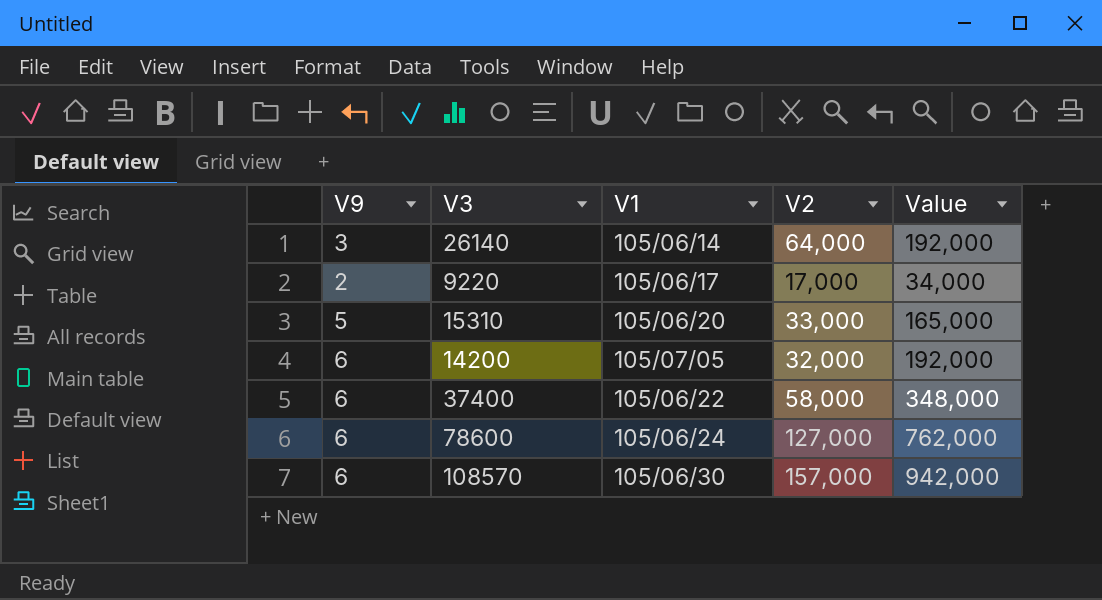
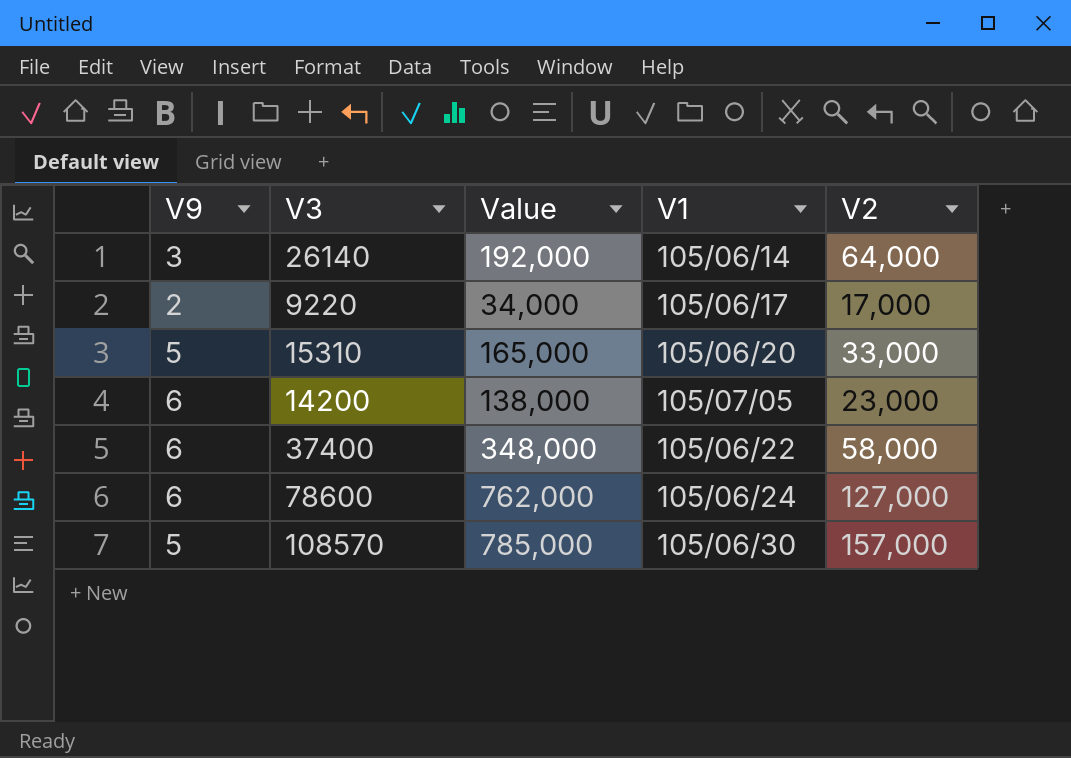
column Value | position: 5 -> 3
14200 | Value: 192,000 -> 138,000
14200 | V2: 32,000 -> 23,000
108570 | V9: 6 -> 5
108570 | Value: 942,000 -> 785,000

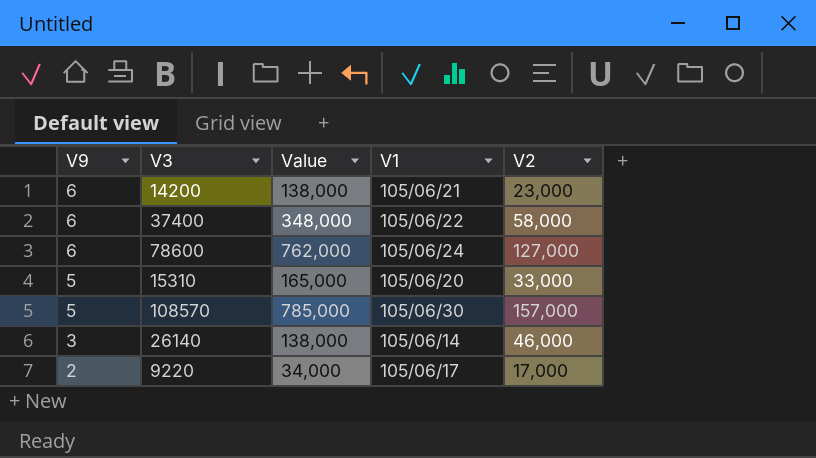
row order: none -> V9 descending
14200 | V1: 105/07/05 -> 105/06/21
26140 | Value: 192,000 -> 138,000
26140 | V2: 64,000 -> 46,000

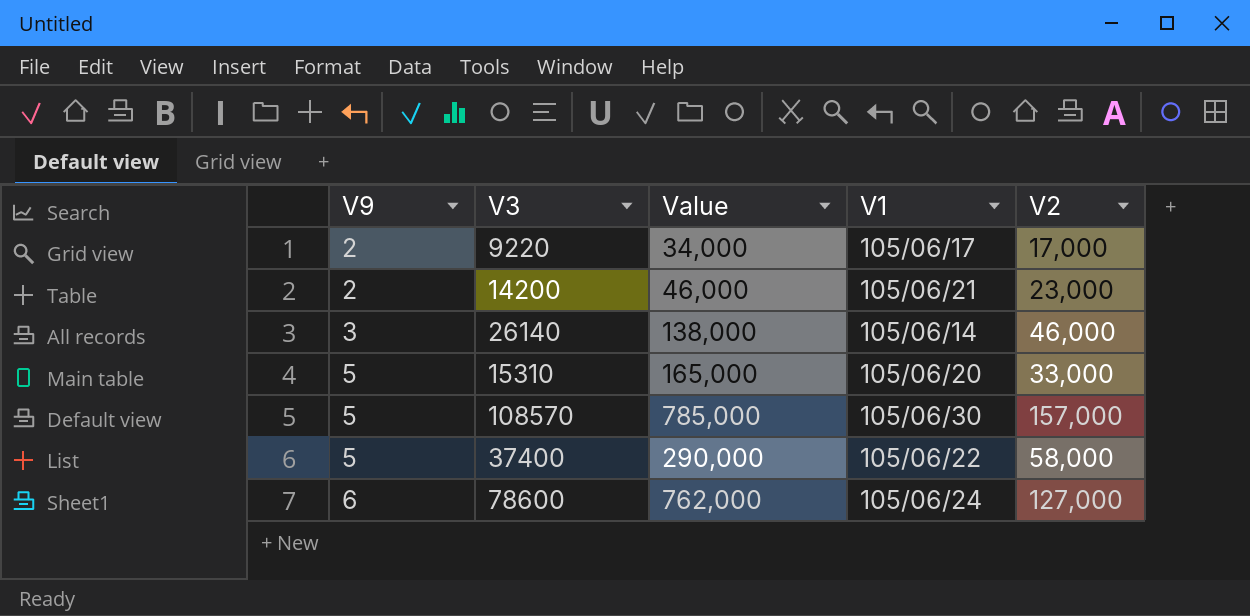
row order: V9 descending -> V9 ascending
14200 | V9: 6 -> 2
14200 | Value: 138,000 -> 46,000
37400 | V9: 6 -> 5
37400 | Value: 348,000 -> 290,000

